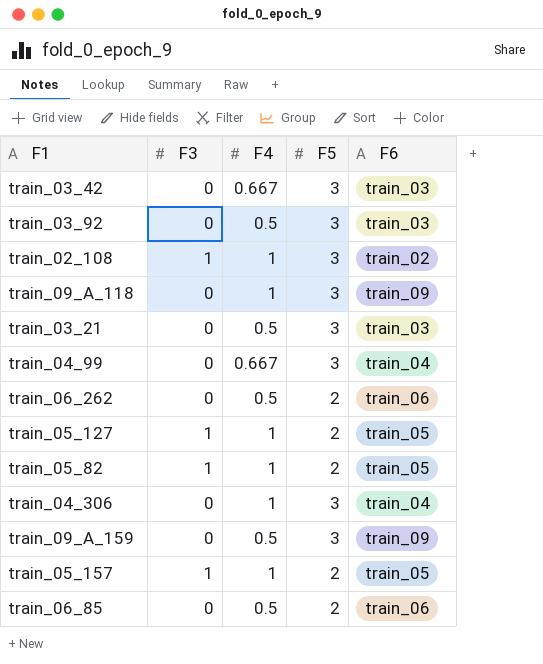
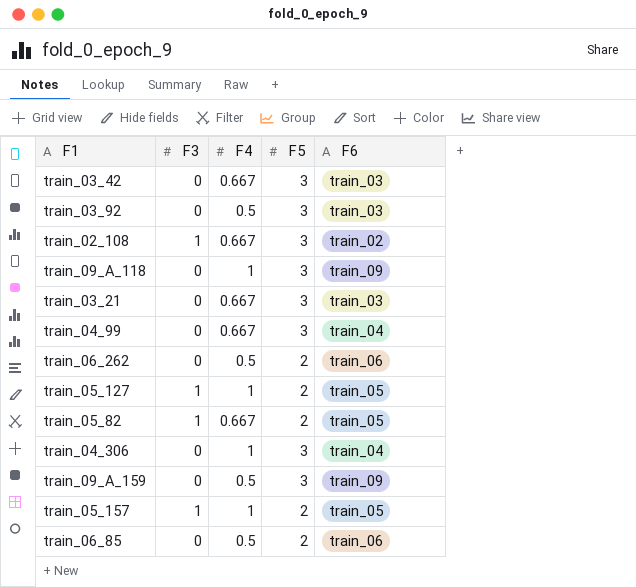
train_02_108 | F4: 1 -> 0.667
train_03_21 | F4: 0.5 -> 0.667
train_05_82 | F4: 1 -> 0.667

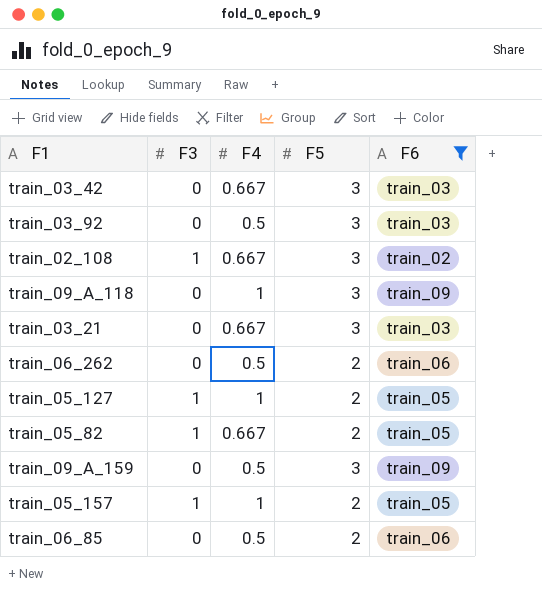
filter: none -> F6 != train_04

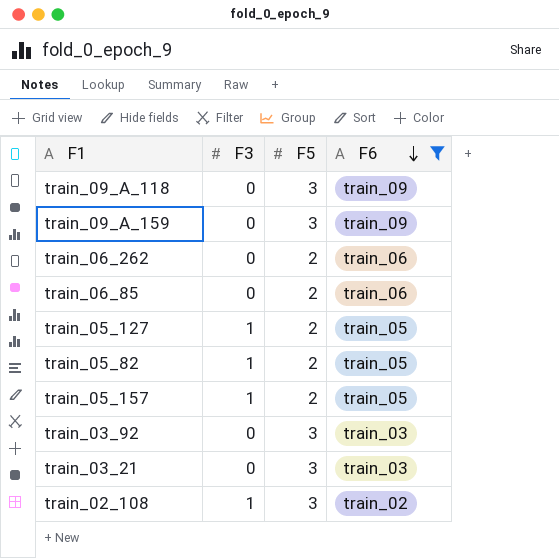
row order: none -> F6 descending
column F4 | position: 3 -> none
row train_03_42: 0 | 0.667 | 3 | train_03 -> none

